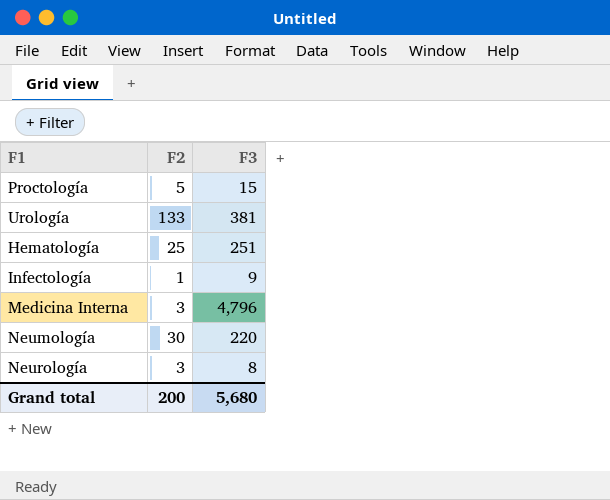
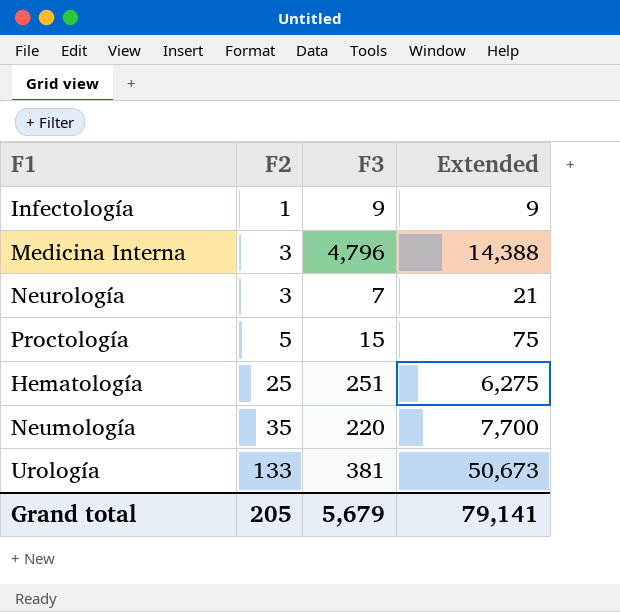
row order: none -> F2 ascending
column Extended | formula: none -> [F2] * [F3]
Neurología | F3: 8 -> 7
Neumología | F2: 30 -> 35
Grand total | F2: 200 -> 205
Grand total | F3: 5,680 -> 5,679

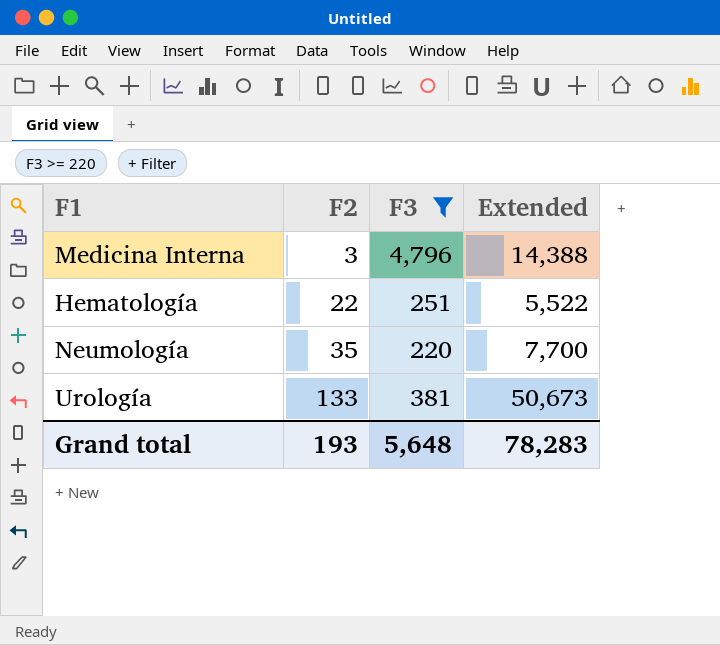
filter: none -> F3 >= 220
Hematología | F2: 25 -> 22
Hematología | Extended: 6,275 -> 5,522
Grand total | F2: 205 -> 193
Grand total | F3: 5,679 -> 5,648
Grand total | Extended: 79,141 -> 78,283

